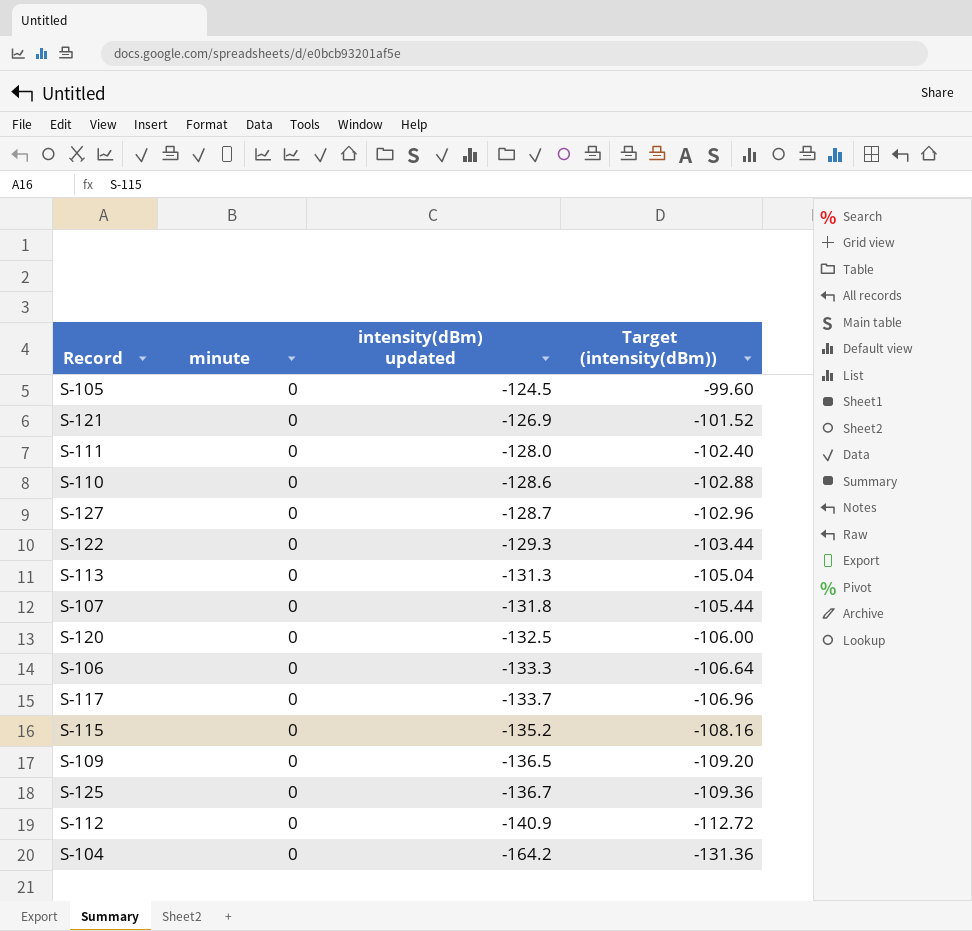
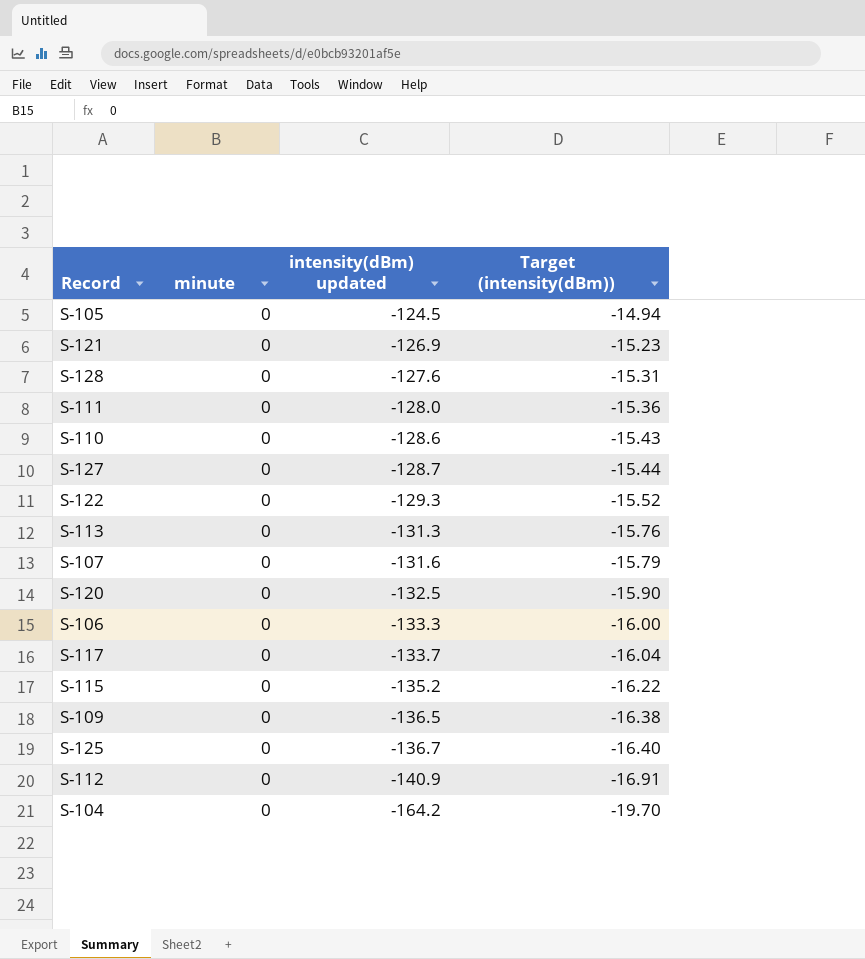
column Target (intensity(dBm)) | formula: [intensity(dBm) updated] * 0.8 -> [intensity(dBm) updated] * 0.12
row S-128: none -> 0 | -127.6 | -15.31
S-107 | intensity(dBm) updated: -131.8 -> -131.6

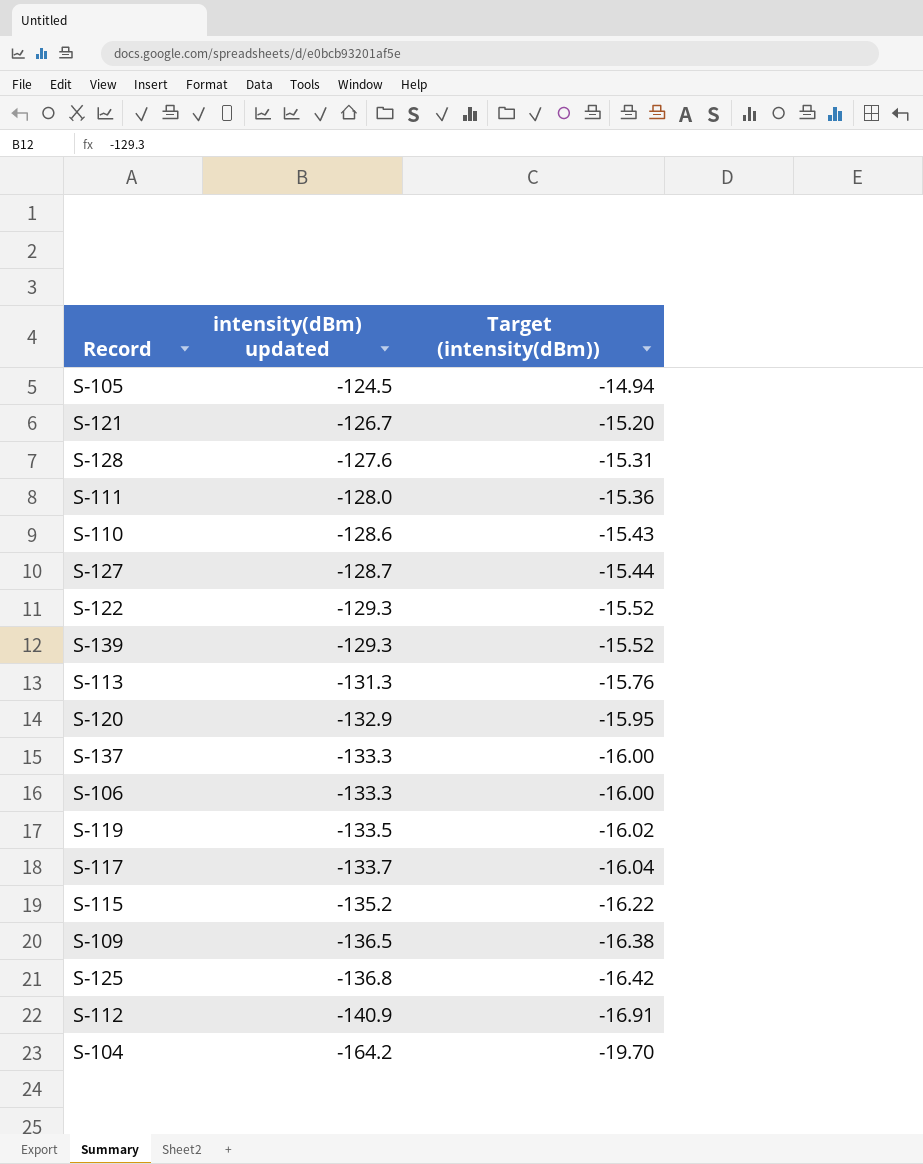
column minute | position: 2 -> none
row S-107: 0 | -131.6 | -15.79 -> none
S-121 | intensity(dBm) updated: -126.9 -> -126.7
S-121 | Target (intensity(dBm)): -15.23 -> -15.20
row S-139: none -> -129.3 | -15.52
S-120 | intensity(dBm) updated: -132.5 -> -132.9
S-120 | Target (intensity(dBm)): -15.90 -> -15.95
row S-137: none -> -133.3 | -16.00
row S-119: none -> -133.5 | -16.02
S-125 | intensity(dBm) updated: -136.7 -> -136.8
S-125 | Target (intensity(dBm)): -16.40 -> -16.42

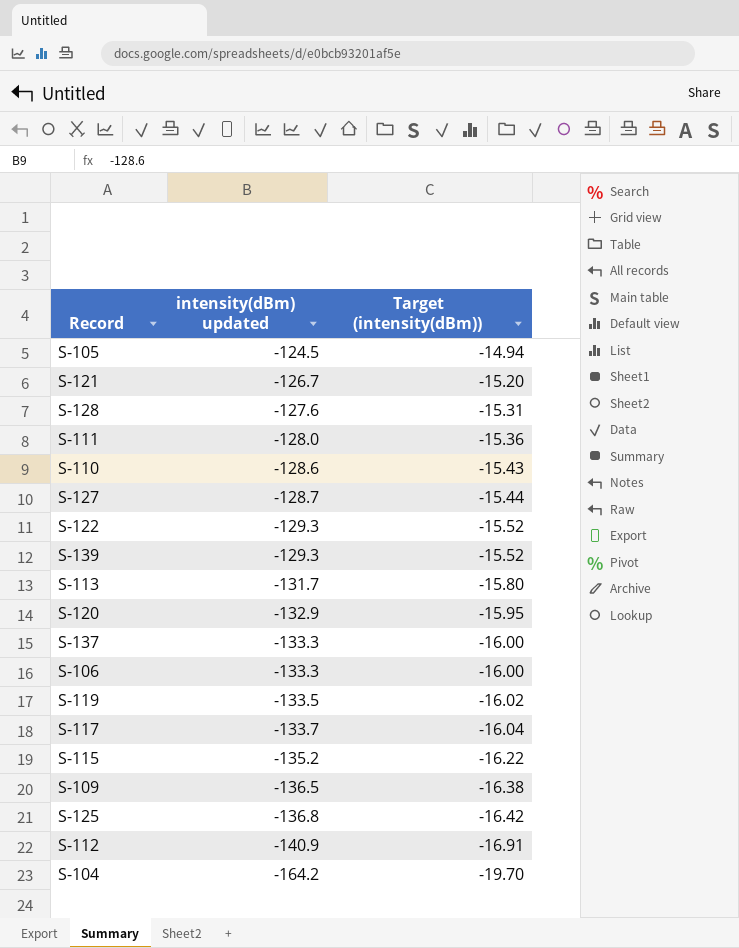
S-113 | intensity(dBm) updated: -131.3 -> -131.7
S-113 | Target (intensity(dBm)): -15.76 -> -15.80

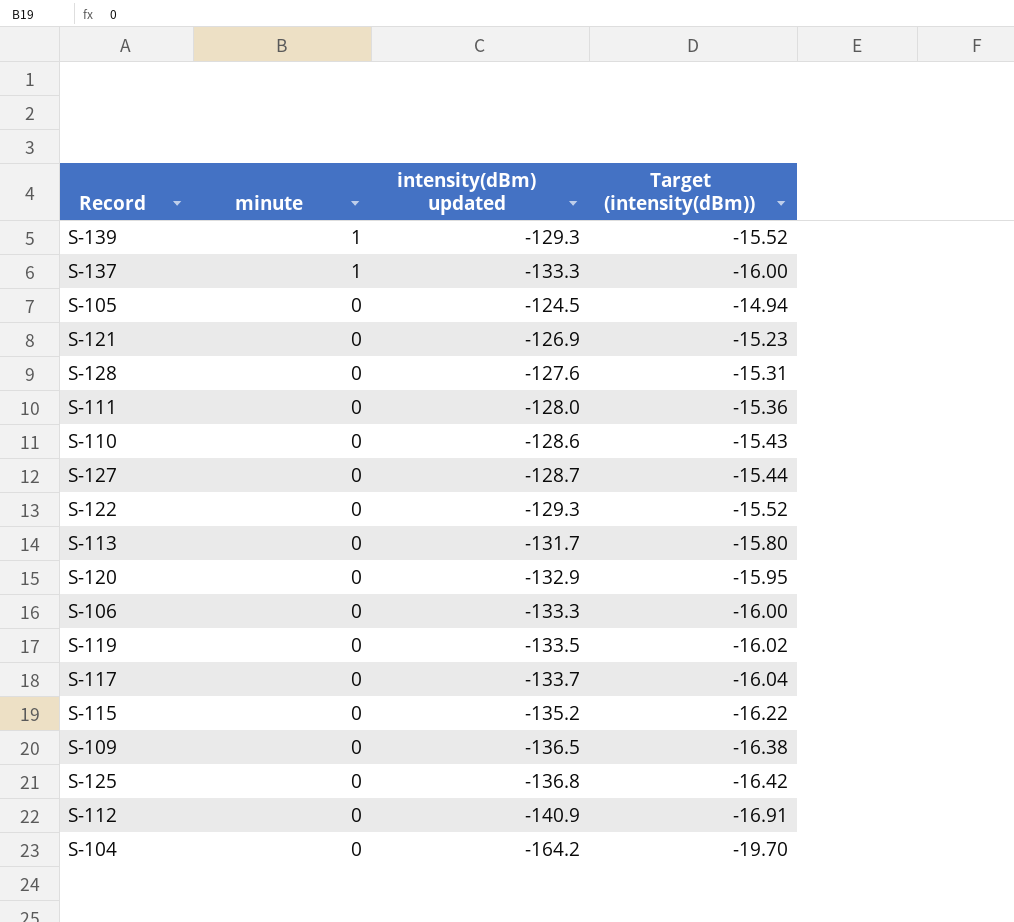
row order: intensity(dBm) updated descending -> minute descending
column minute | position: none -> 2
S-121 | intensity(dBm) updated: -126.7 -> -126.9
S-121 | Target (intensity(dBm)): -15.20 -> -15.23

